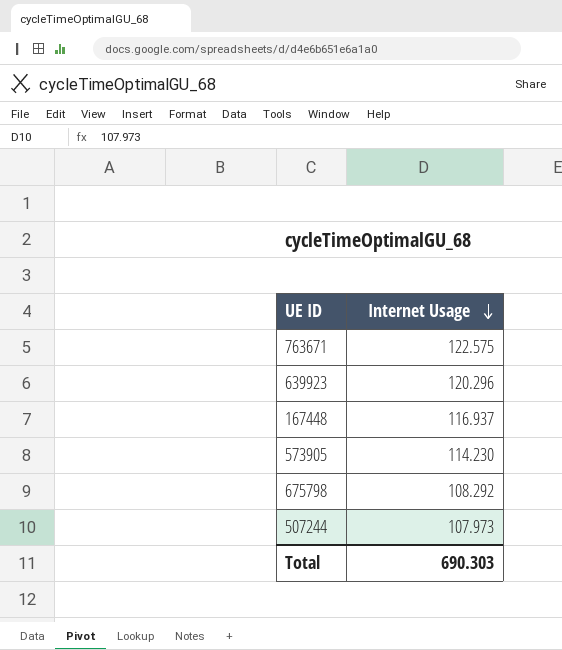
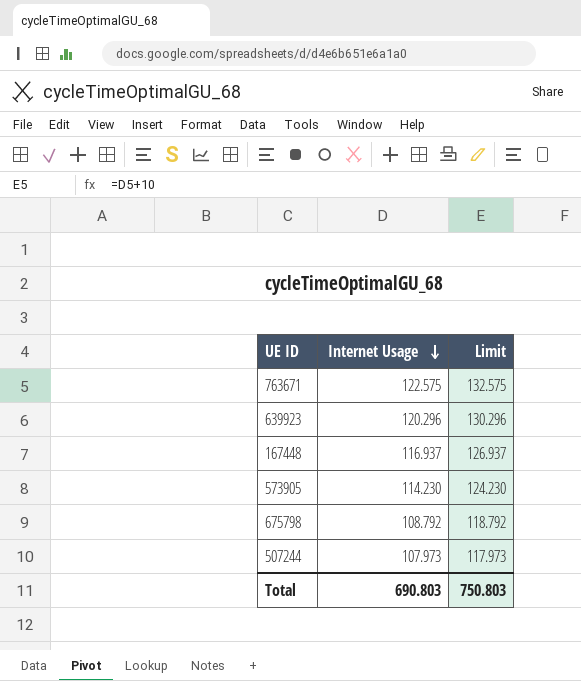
column Limit | formula: none -> [Internet Usage] + 10
675798 | Internet Usage: 108.292 -> 108.792
Total | Internet Usage: 690.303 -> 690.803

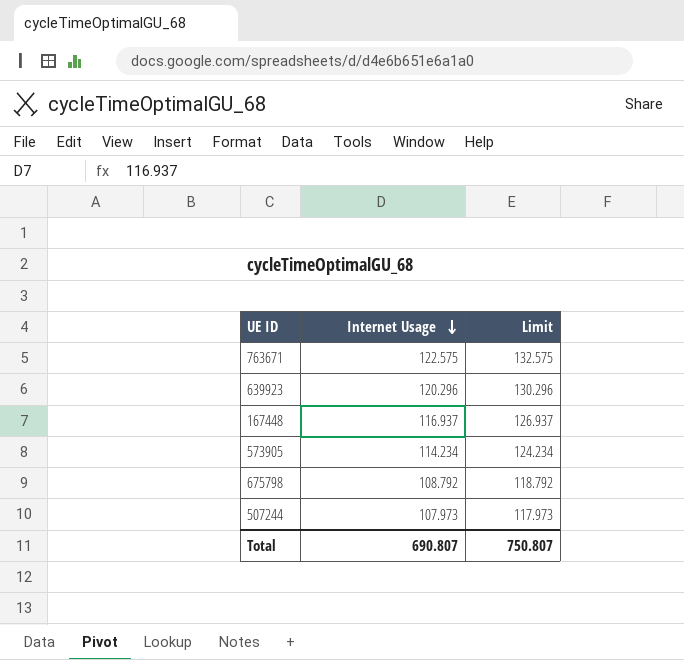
573905 | Internet Usage: 114.230 -> 114.234
573905 | Limit: 124.230 -> 124.234
Total | Internet Usage: 690.803 -> 690.807
Total | Limit: 750.803 -> 750.807

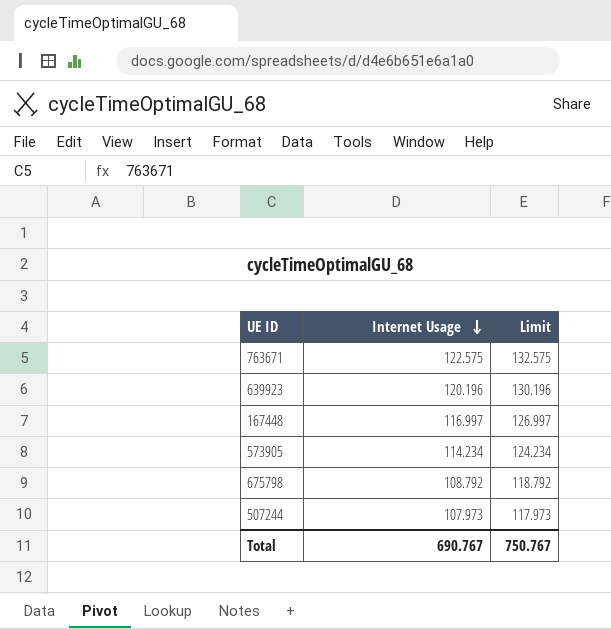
639923 | Internet Usage: 120.296 -> 120.196
639923 | Limit: 130.296 -> 130.196
167448 | Internet Usage: 116.937 -> 116.997
167448 | Limit: 126.937 -> 126.997
Total | Internet Usage: 690.807 -> 690.767
Total | Limit: 750.807 -> 750.767

